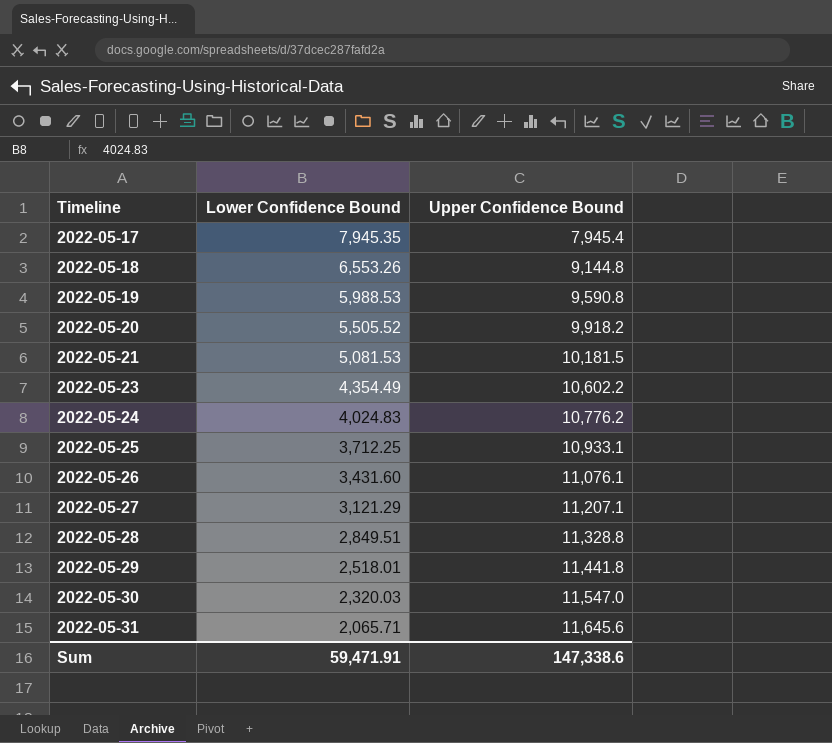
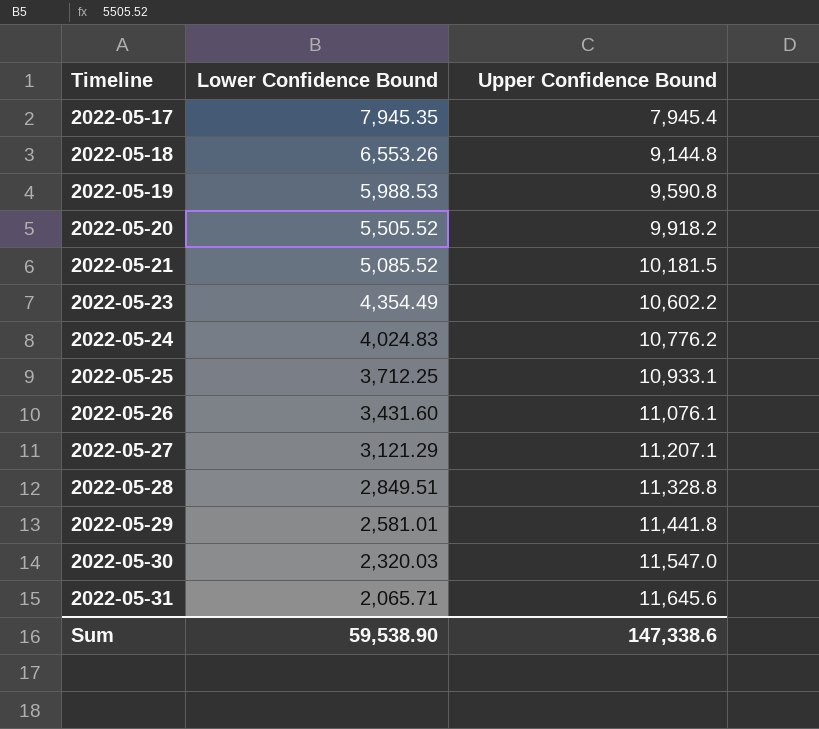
2022-05-21 | Lower Confidence Bound: 5,081.53 -> 5,085.52
2022-05-29 | Lower Confidence Bound: 2,518.01 -> 2,581.01
Sum | Lower Confidence Bound: 59,471.91 -> 59,538.90

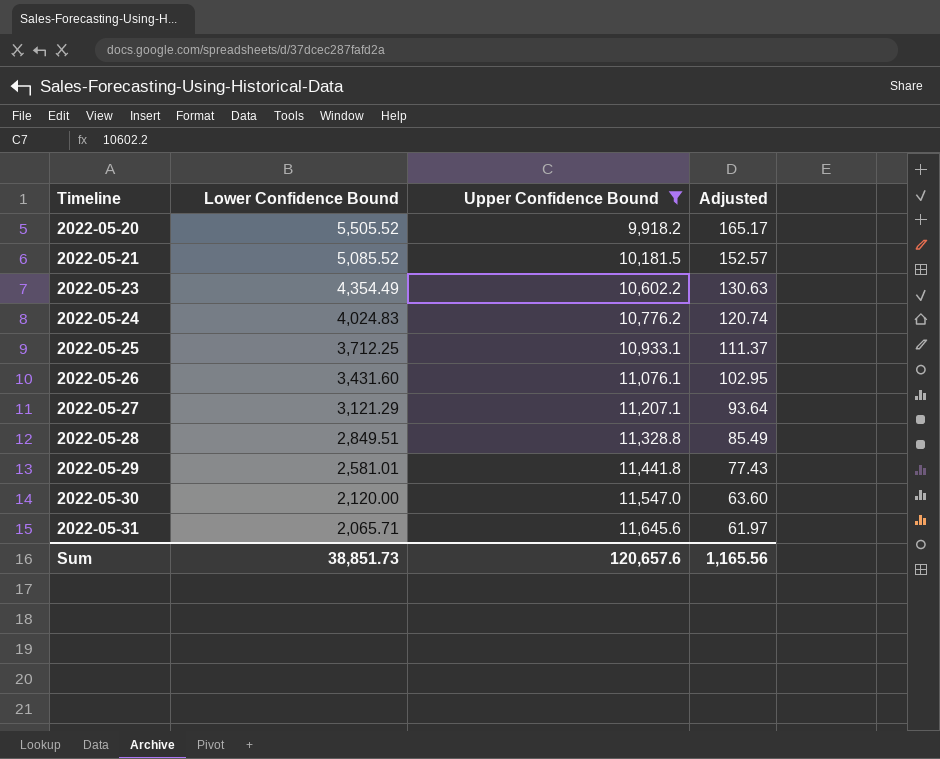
filter: none -> Upper Confidence Bound >= 9,918.2
column Adjusted | formula: none -> [Lower Confidence Bound] * 0.03
2022-05-30 | Lower Confidence Bound: 2,320.03 -> 2,120.00
Sum | Lower Confidence Bound: 59,538.90 -> 38,851.73
Sum | Upper Confidence Bound: 147,338.6 -> 120,657.6

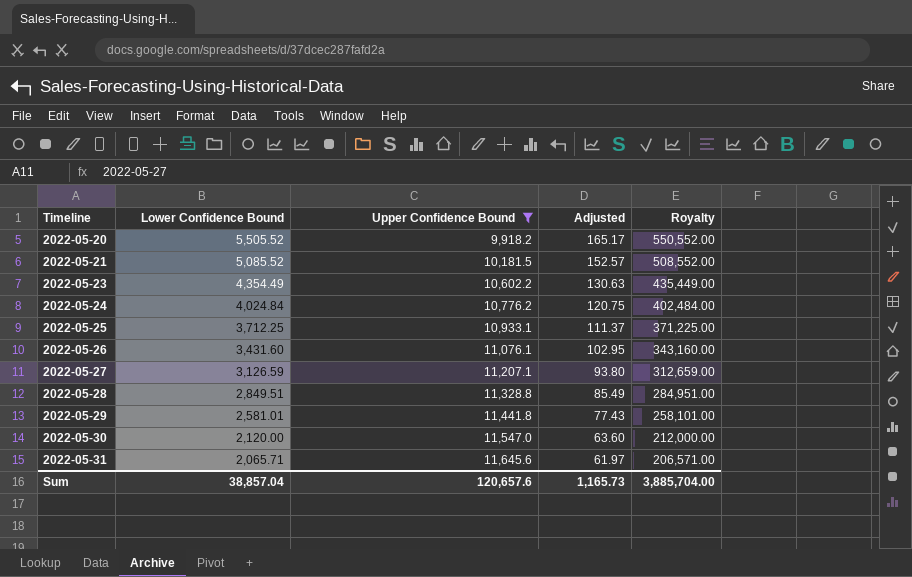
column Royalty | formula: none -> [Lower Confidence Bound] * 100
2022-05-24 | Lower Confidence Bound: 4,024.83 -> 4,024.84
2022-05-24 | Adjusted: 120.74 -> 120.75
2022-05-27 | Lower Confidence Bound: 3,121.29 -> 3,126.59
2022-05-27 | Adjusted: 93.64 -> 93.80
Sum | Lower Confidence Bound: 38,851.73 -> 38,857.04
Sum | Adjusted: 1,165.56 -> 1,165.73

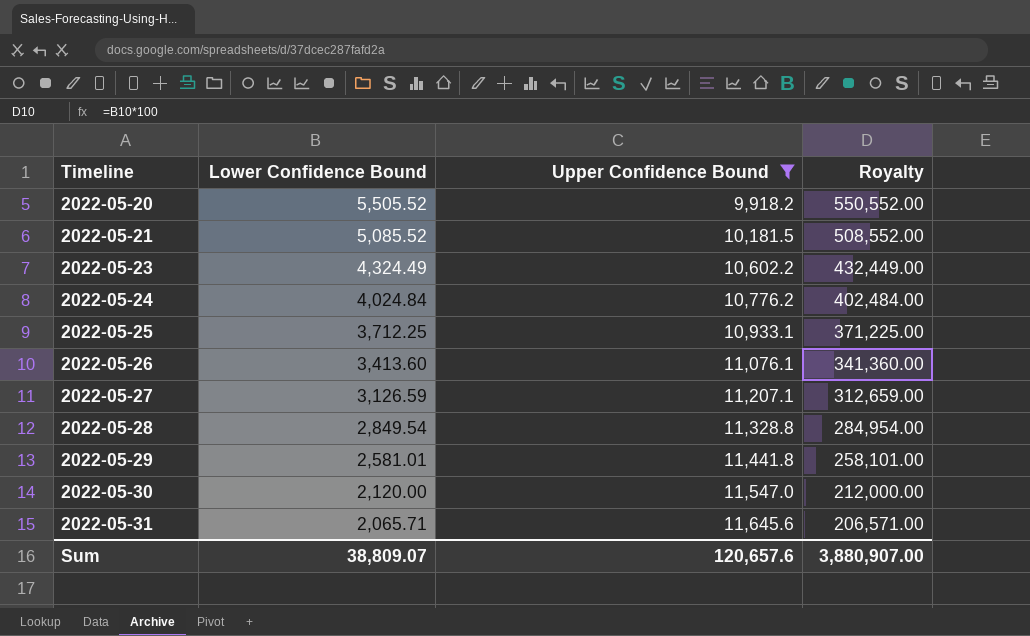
column Adjusted | formula: [Lower Confidence Bound] * 0.03 -> none
2022-05-23 | Lower Confidence Bound: 4,354.49 -> 4,324.49
2022-05-23 | Royalty: 435,449.00 -> 432,449.00
2022-05-26 | Lower Confidence Bound: 3,431.60 -> 3,413.60
2022-05-26 | Royalty: 343,160.00 -> 341,360.00
2022-05-28 | Lower Confidence Bound: 2,849.51 -> 2,849.54
2022-05-28 | Royalty: 284,951.00 -> 284,954.00
Sum | Lower Confidence Bound: 38,857.04 -> 38,809.07
Sum | Royalty: 3,885,704.00 -> 3,880,907.00

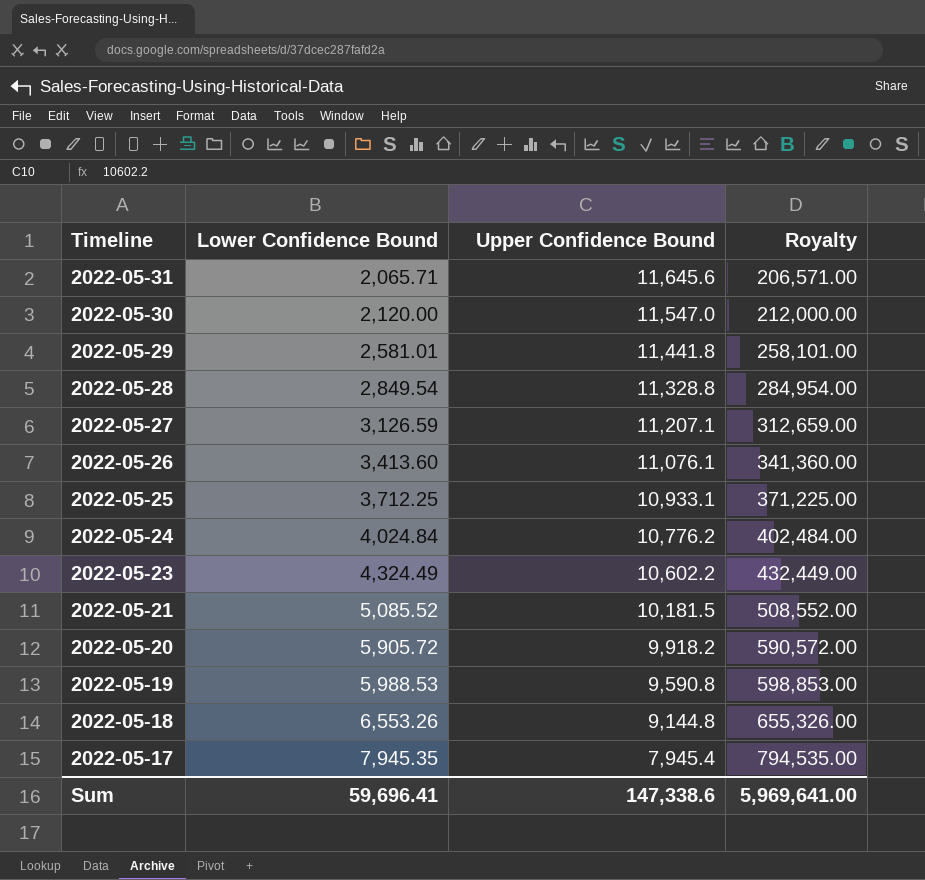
filter: Upper Confidence Bound >= 9,918.2 -> none
row order: Timeline ascending -> Timeline descending
2022-05-20 | Lower Confidence Bound: 5,505.52 -> 5,905.72
2022-05-20 | Royalty: 550,552.00 -> 590,572.00
Sum | Lower Confidence Bound: 38,809.07 -> 59,696.41
Sum | Upper Confidence Bound: 120,657.6 -> 147,338.6
Sum | Royalty: 3,880,907.00 -> 5,969,641.00

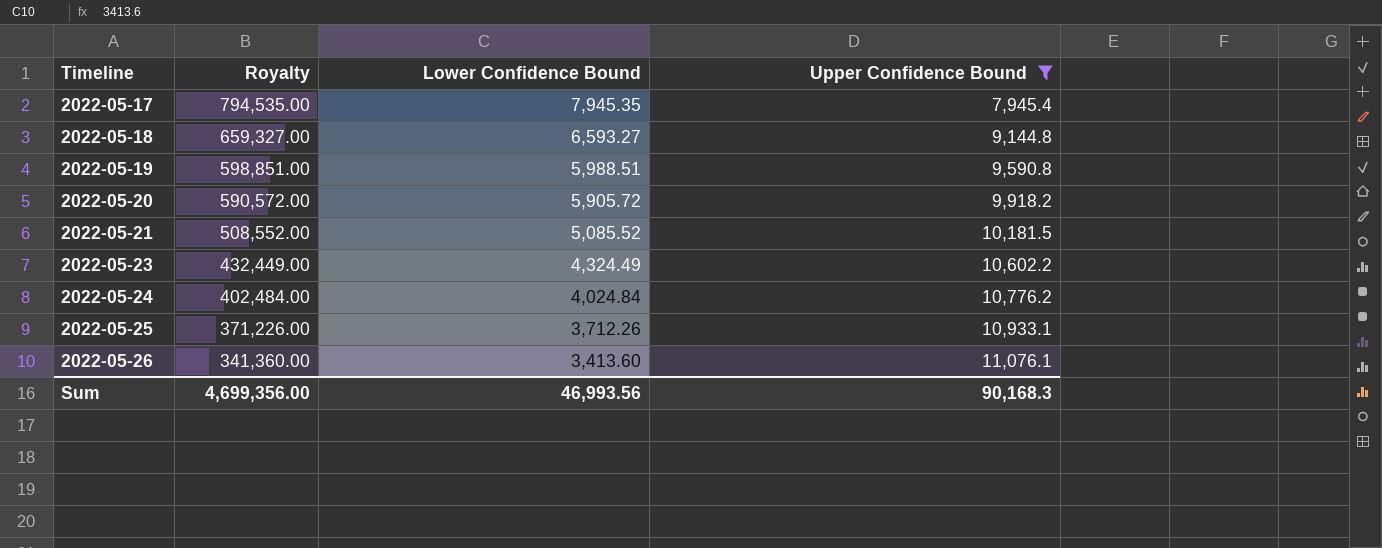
filter: none -> Upper Confidence Bound <= 11,076.1
row order: Timeline descending -> Timeline ascending
column Royalty | position: 4 -> 2
2022-05-18 | Royalty: 655,326.00 -> 659,327.00
2022-05-18 | Lower Confidence Bound: 6,553.26 -> 6,593.27
2022-05-19 | Royalty: 598,853.00 -> 598,851.00
2022-05-19 | Lower Confidence Bound: 5,988.53 -> 5,988.51
2022-05-25 | Royalty: 371,225.00 -> 371,226.00
2022-05-25 | Lower Confidence Bound: 3,712.25 -> 3,712.26
Sum | Royalty: 5,969,641.00 -> 4,699,356.00
Sum | Lower Confidence Bound: 59,696.41 -> 46,993.56
Sum | Upper Confidence Bound: 147,338.6 -> 90,168.3

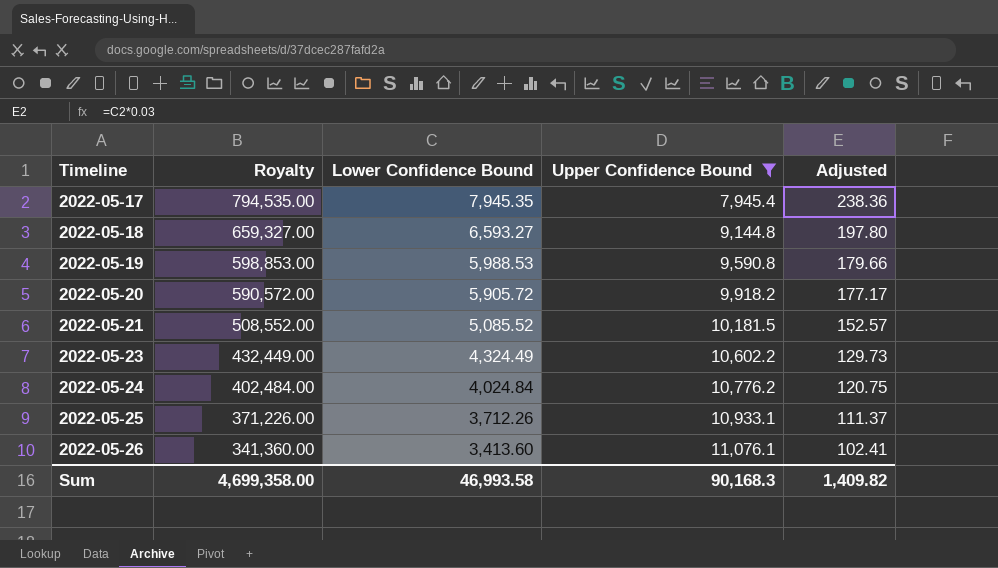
column Adjusted | formula: none -> [Lower Confidence Bound] * 0.03
2022-05-19 | Royalty: 598,851.00 -> 598,853.00
2022-05-19 | Lower Confidence Bound: 5,988.51 -> 5,988.53
Sum | Royalty: 4,699,356.00 -> 4,699,358.00
Sum | Lower Confidence Bound: 46,993.56 -> 46,993.58

